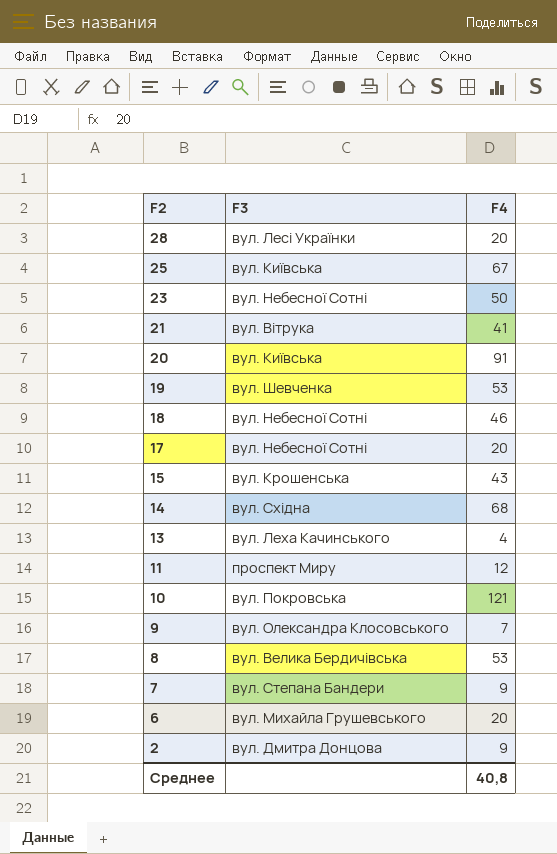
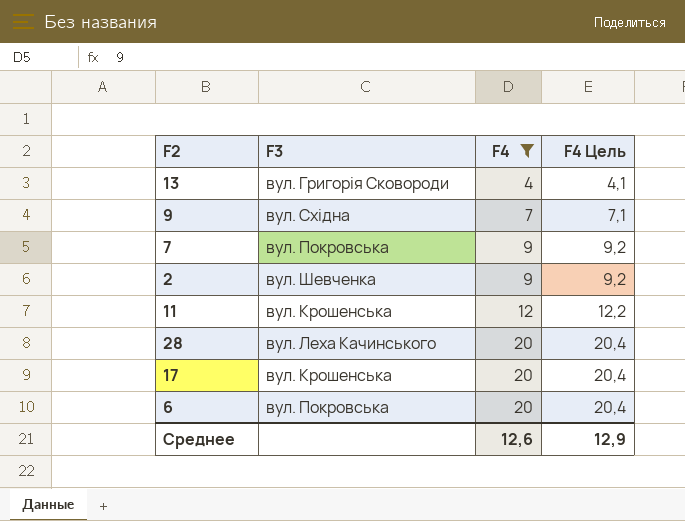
filter: none -> F4 <= 20
row order: F2 descending -> F4 ascending
column F4 Цель | formula: none -> [F4] * 1,02
13 | F3: вул. Леха Качинського -> вул. Григорія Сковороди
9 | F3: вул. Олександра Клосовського -> вул. Східна
7 | F3: вул. Степана Бандери -> вул. Покровська
2 | F3: вул. Дмитра Донцова -> вул. Шевченка
11 | F3: проспект Миру -> вул. Крошенська
28 | F3: вул. Лесі Українки -> вул. Леха Качинського
17 | F3: вул. Небесної Сотні -> вул. Крошенська
6 | F3: вул. Михайла Грушевського -> вул. Покровська
Среднее | F4: 40,8 -> 12,6

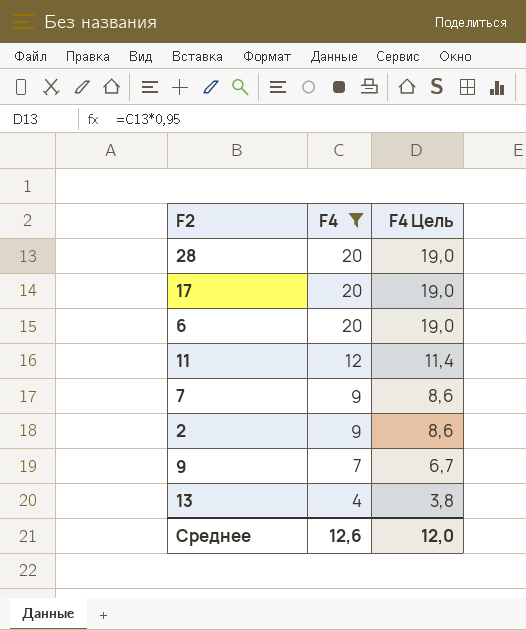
row order: F4 ascending -> F4 descending
column F3 | position: 2 -> none
column F4 Цель | formula: [F4] * 1,02 -> [F4] * 0,95
Среднее | F4 Цель: 12,9 -> 12,0

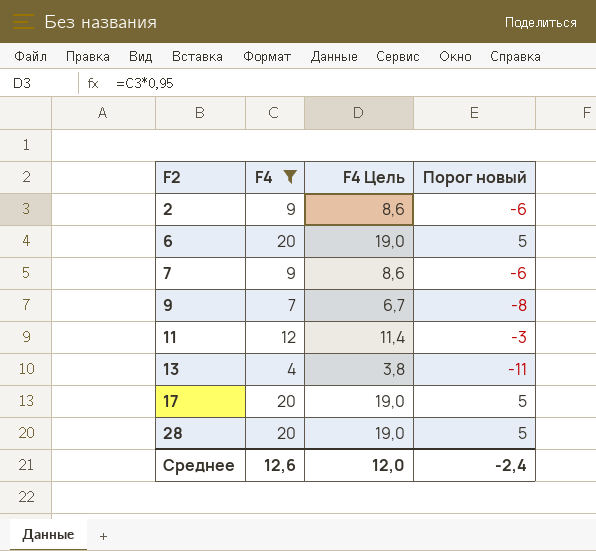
row order: F4 descending -> F2 ascending
column Порог новый | formula: none -> [F4] - 15

